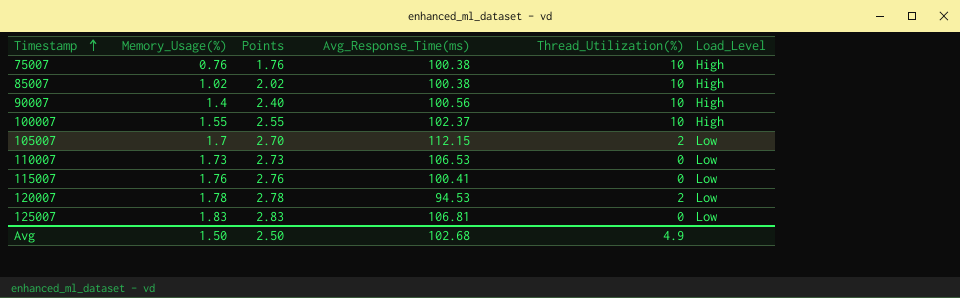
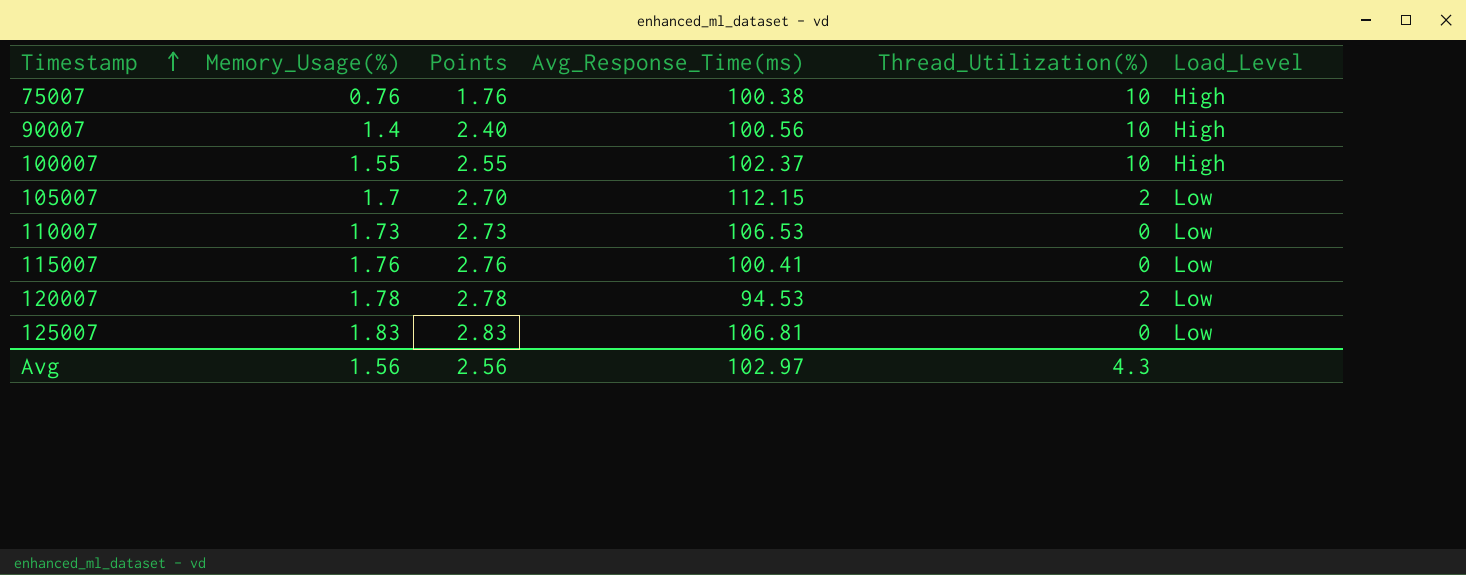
row 85007: 1.02 | 2.02 | 100.38 | 10 | High -> none
Avg | Memory_Usage(%): 1.50 -> 1.56
Avg | Points: 2.50 -> 2.56
Avg | Avg_Response_Time(ms): 102.68 -> 102.97
Avg | Thread_Utilization(%): 4.9 -> 4.3

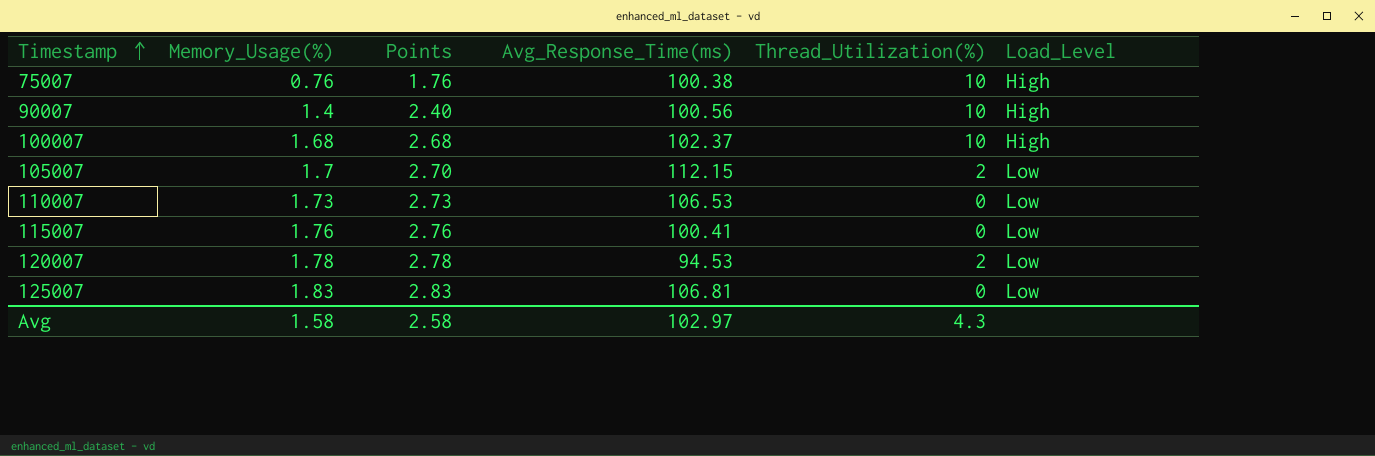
100007 | Memory_Usage(%): 1.55 -> 1.68
100007 | Points: 2.55 -> 2.68
Avg | Memory_Usage(%): 1.56 -> 1.58
Avg | Points: 2.56 -> 2.58

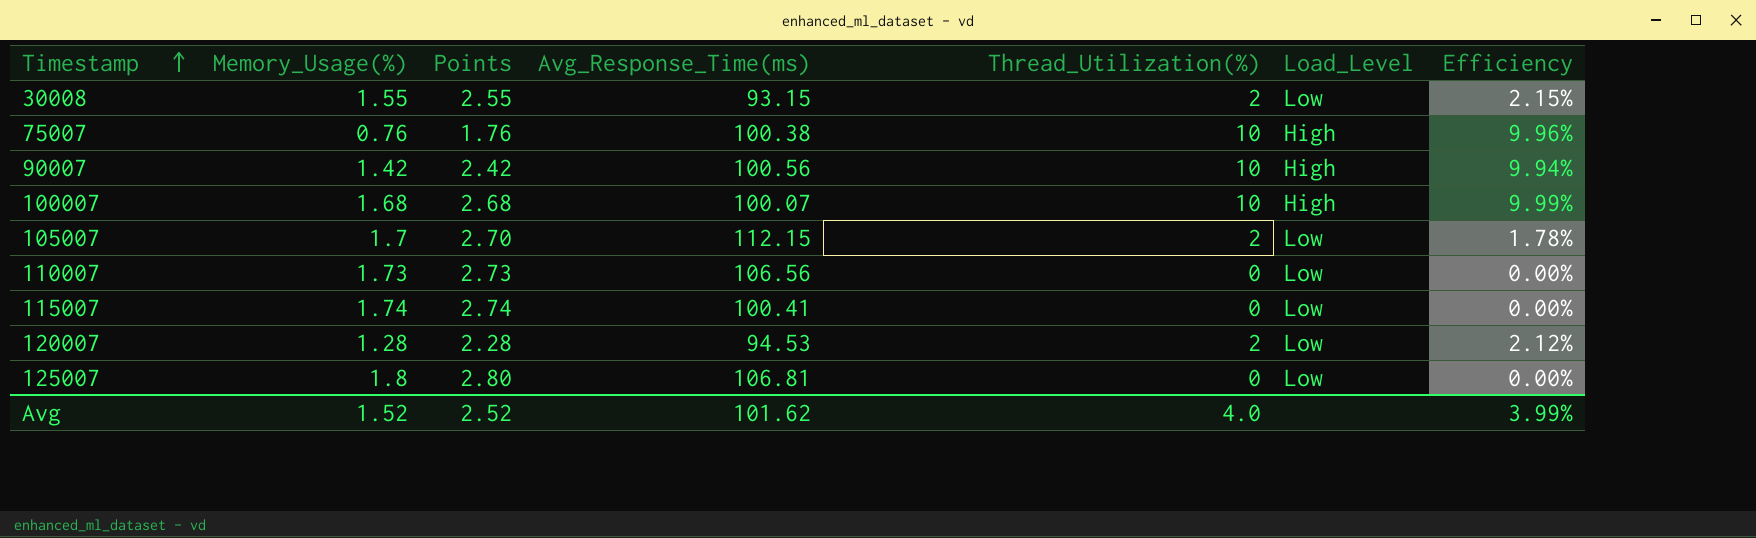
column Efficiency | formula: none -> [Thread_Utilization(%)] / [Avg_Response_Time(ms)]
row 30008: none -> 1.55 | 2.55 | 93.15 | 2 | Low | 2.15%
90007 | Memory_Usage(%): 1.4 -> 1.42
90007 | Points: 2.40 -> 2.42
100007 | Avg_Response_Time(ms): 102.37 -> 100.07
110007 | Avg_Response_Time(ms): 106.53 -> 106.56
115007 | Memory_Usage(%): 1.76 -> 1.74
115007 | Points: 2.76 -> 2.74
120007 | Memory_Usage(%): 1.78 -> 1.28
120007 | Points: 2.78 -> 2.28
125007 | Memory_Usage(%): 1.83 -> 1.8
125007 | Points: 2.83 -> 2.80
Avg | Memory_Usage(%): 1.58 -> 1.52
Avg | Points: 2.58 -> 2.52
Avg | Avg_Response_Time(ms): 102.97 -> 101.62
Avg | Thread_Utilization(%): 4.3 -> 4.0

